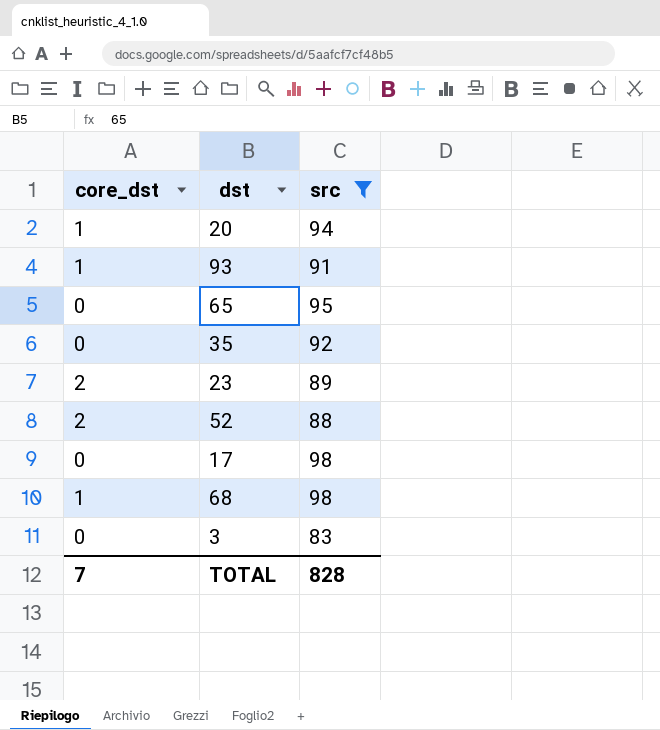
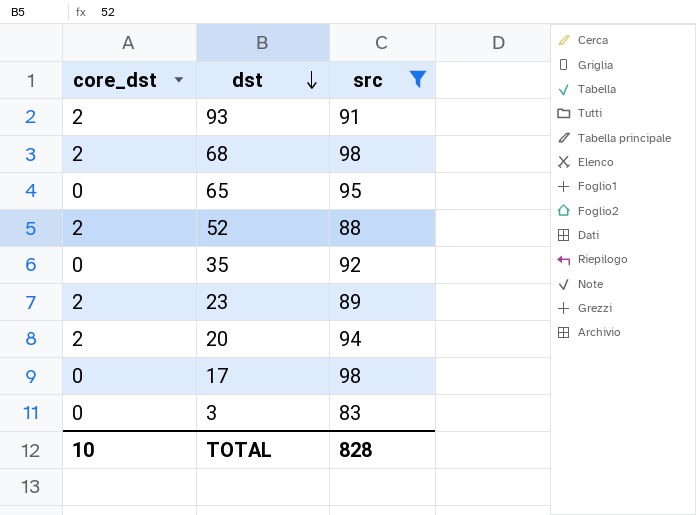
row order: none -> dst descending
93 | core_dst: 1 -> 2
68 | core_dst: 1 -> 2
20 | core_dst: 1 -> 2
TOTAL | core_dst: 7 -> 10

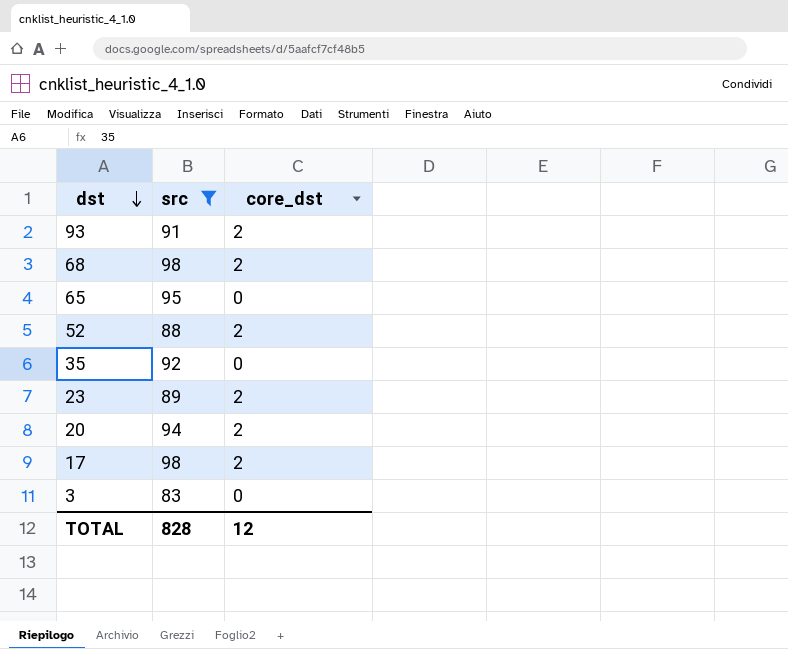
column core_dst | position: 1 -> 3
17 | core_dst: 0 -> 2
TOTAL | core_dst: 10 -> 12

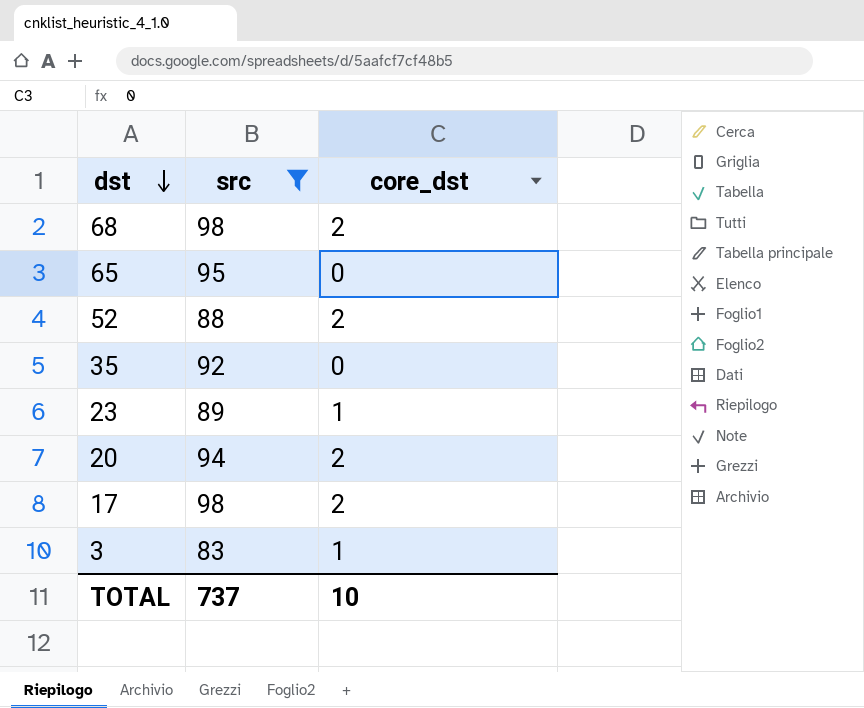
row 93: 91 | 2 -> none
23 | core_dst: 2 -> 1
3 | core_dst: 0 -> 1
TOTAL | src: 828 -> 737
TOTAL | core_dst: 12 -> 10

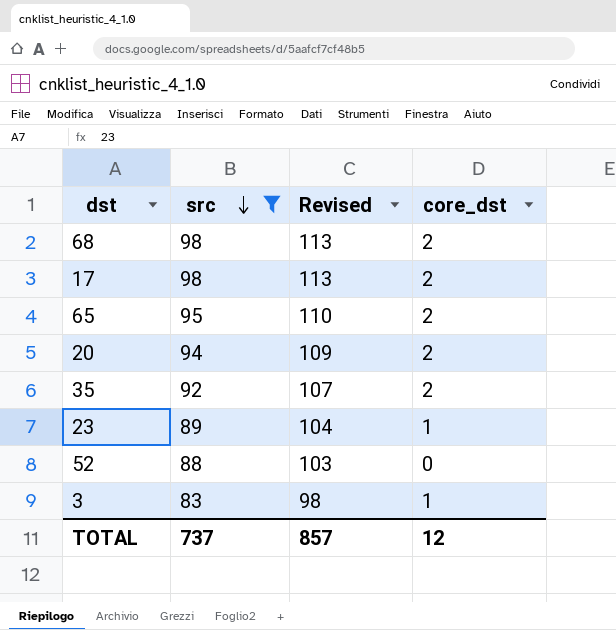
row order: dst descending -> src descending
column Revised | formula: none -> [src] + 15
65 | core_dst: 0 -> 2
35 | core_dst: 0 -> 2
52 | core_dst: 2 -> 0
TOTAL | core_dst: 10 -> 12

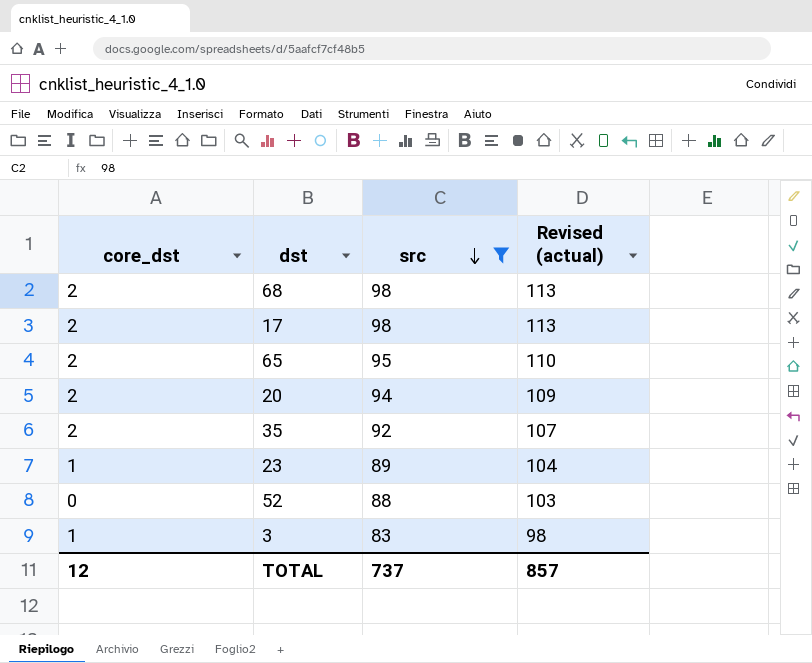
column core_dst | position: 4 -> 1
column name: Revised -> Revised (actual)

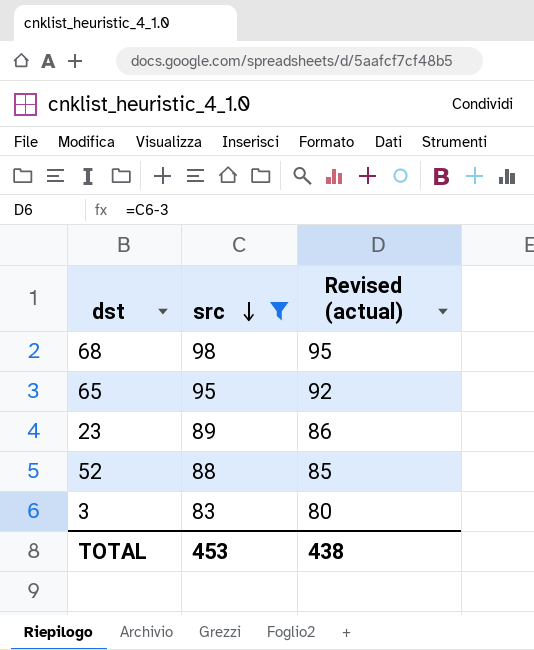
column core_dst | position: 1 -> none
column Revised (actual) | formula: [src] + 15 -> [src] - 3
row 17: 2 | 98 | 113 -> none
row 20: 2 | 94 | 109 -> none
row 35: 2 | 92 | 107 -> none
TOTAL | src: 737 -> 453
TOTAL | Revised (actual): 857 -> 438

